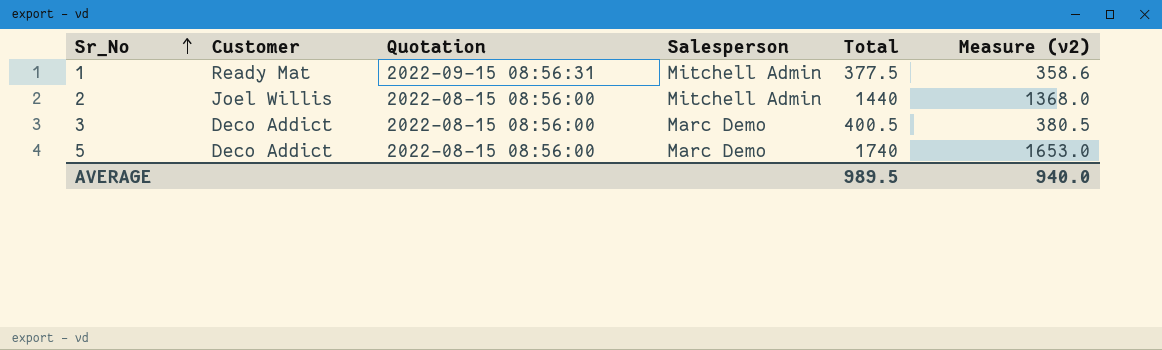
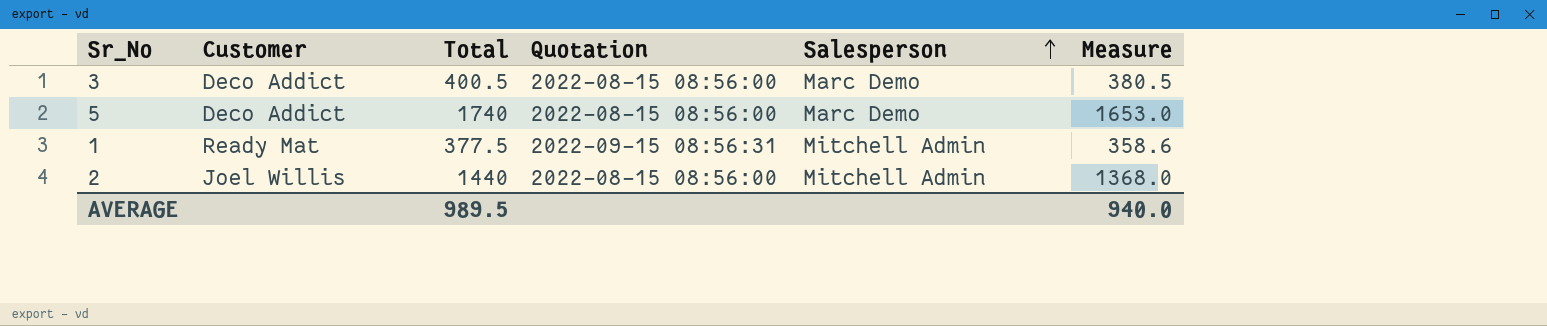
row order: Sr_No ascending -> Salesperson ascending
column Total | position: 5 -> 3
column name: Measure (v2) -> Measure

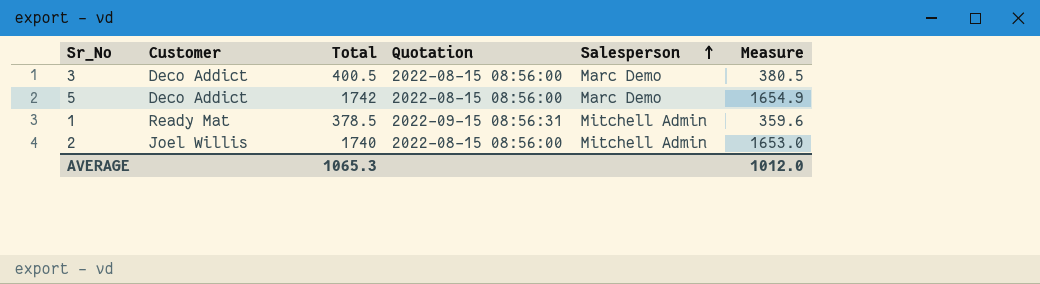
5 | Total: 1740 -> 1742
5 | Measure: 1653.0 -> 1654.9
1 | Total: 377.5 -> 378.5
1 | Measure: 358.6 -> 359.6
2 | Total: 1440 -> 1740
2 | Measure: 1368.0 -> 1653.0
AVERAGE | Total: 989.5 -> 1065.3
AVERAGE | Measure: 940.0 -> 1012.0

